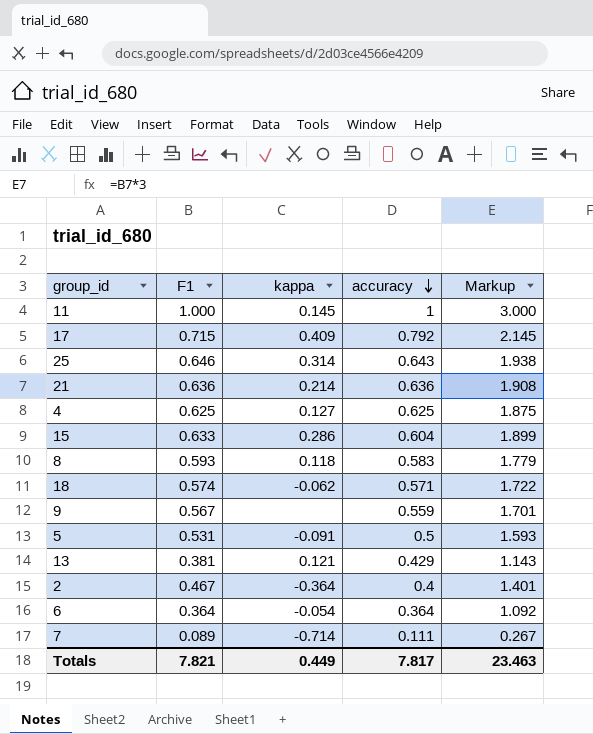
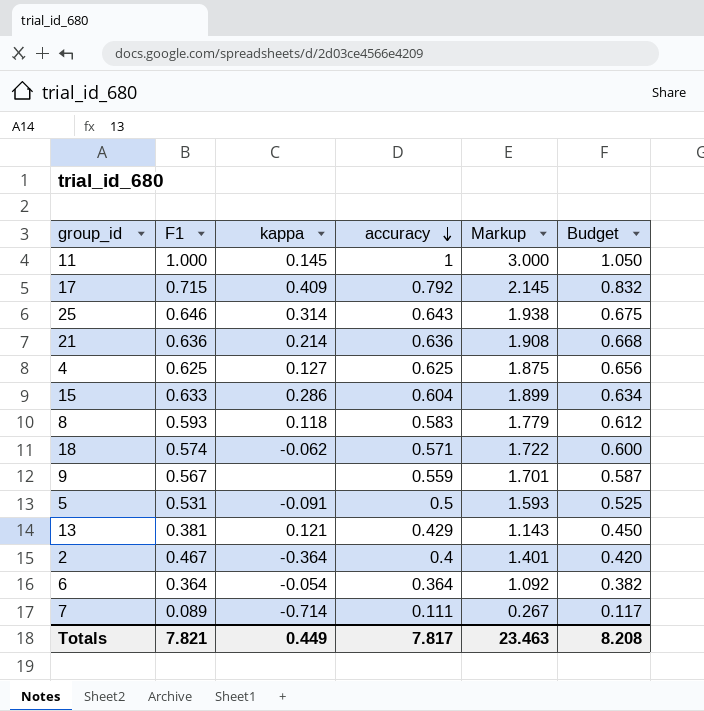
column Budget | formula: none -> [accuracy] * 1.05

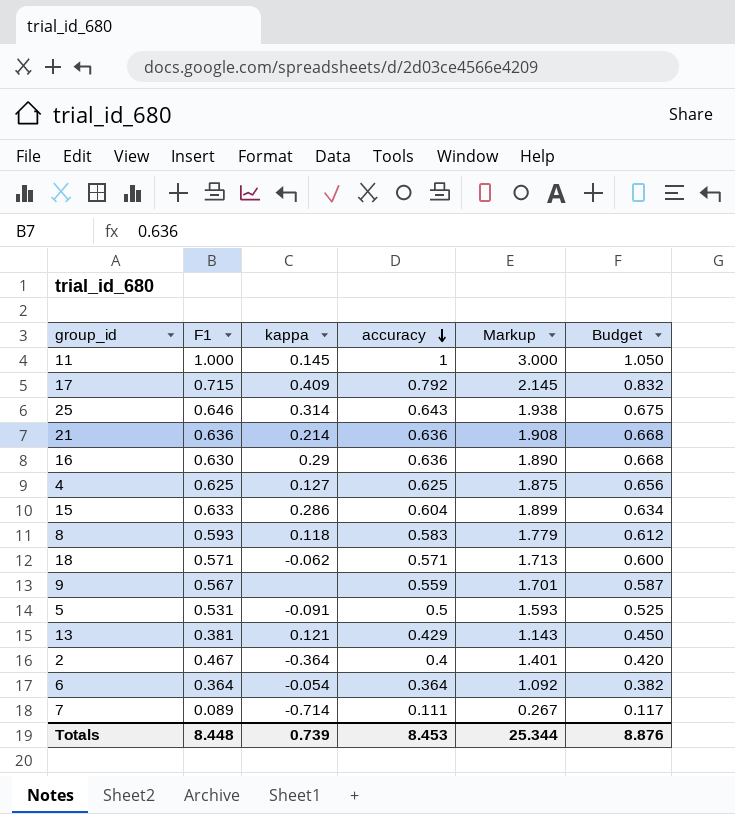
row 16: none -> 0.630 | 0.29 | 0.636 | 1.890 | 0.668
18 | F1: 0.574 -> 0.571
18 | Markup: 1.722 -> 1.713
Totals | F1: 7.821 -> 8.448
Totals | kappa: 0.449 -> 0.739
Totals | accuracy: 7.817 -> 8.453
Totals | Markup: 23.463 -> 25.344
Totals | Budget: 8.208 -> 8.876

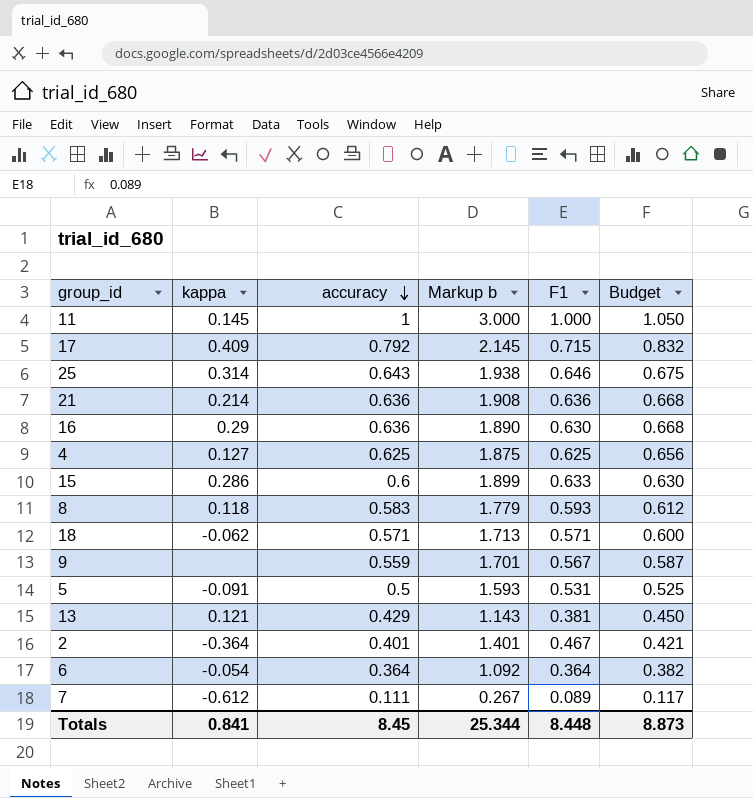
column name: Markup -> Markup b
column F1 | position: 2 -> 5
15 | accuracy: 0.604 -> 0.6
15 | Budget: 0.634 -> 0.630
2 | accuracy: 0.4 -> 0.401
2 | Budget: 0.420 -> 0.421
7 | kappa: -0.714 -> -0.612
Totals | kappa: 0.739 -> 0.841
Totals | accuracy: 8.453 -> 8.45
Totals | Budget: 8.876 -> 8.873

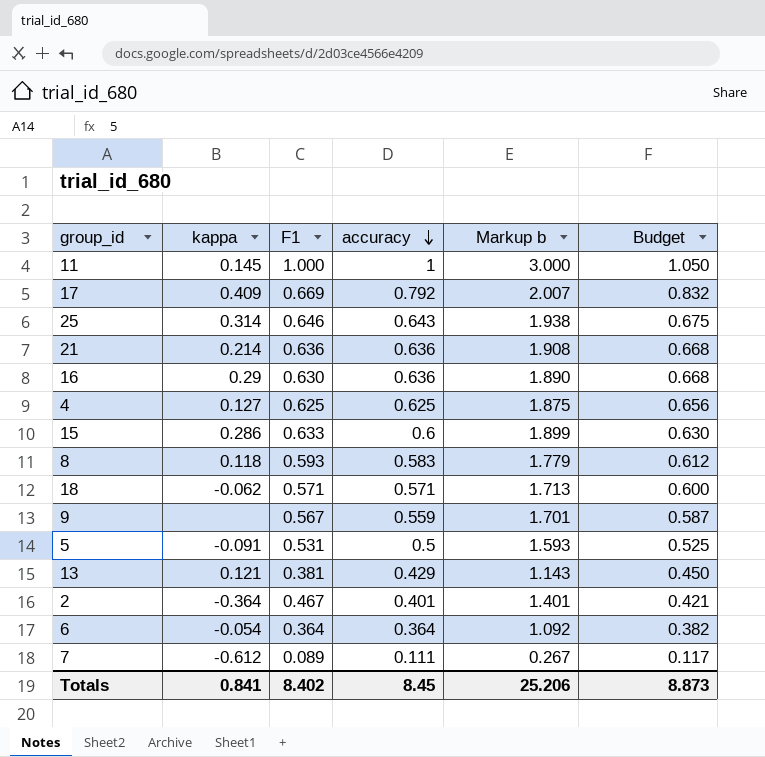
column F1 | position: 5 -> 3
17 | F1: 0.715 -> 0.669
17 | Markup b: 2.145 -> 2.007
Totals | F1: 8.448 -> 8.402
Totals | Markup b: 25.344 -> 25.206

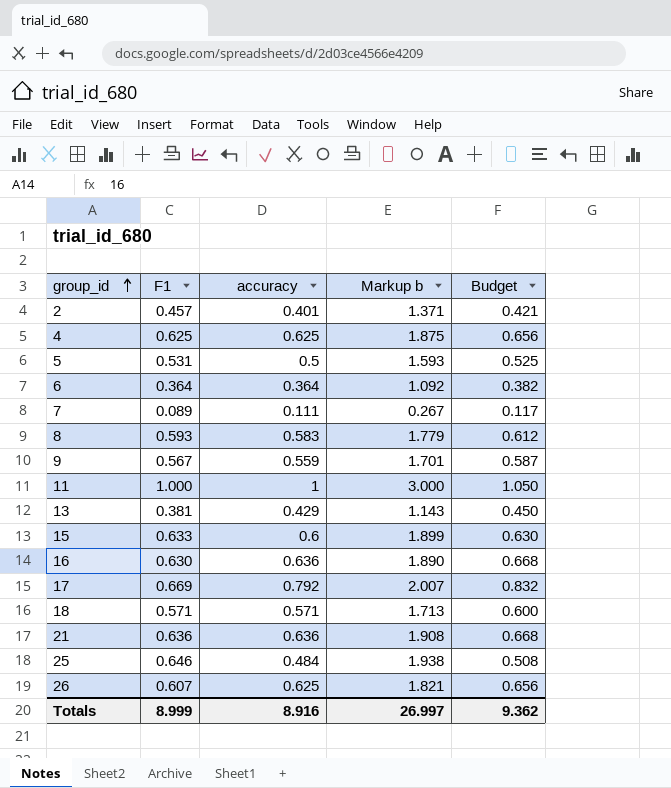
row order: accuracy descending -> group_id ascending
column kappa | position: 2 -> none
2 | F1: 0.467 -> 0.457
2 | Markup b: 1.401 -> 1.371
25 | accuracy: 0.643 -> 0.484
25 | Budget: 0.675 -> 0.508
row 26: none -> 0.607 | 0.625 | 1.821 | 0.656
Totals | F1: 8.402 -> 8.999
Totals | accuracy: 8.45 -> 8.916
Totals | Markup b: 25.206 -> 26.997
Totals | Budget: 8.873 -> 9.362

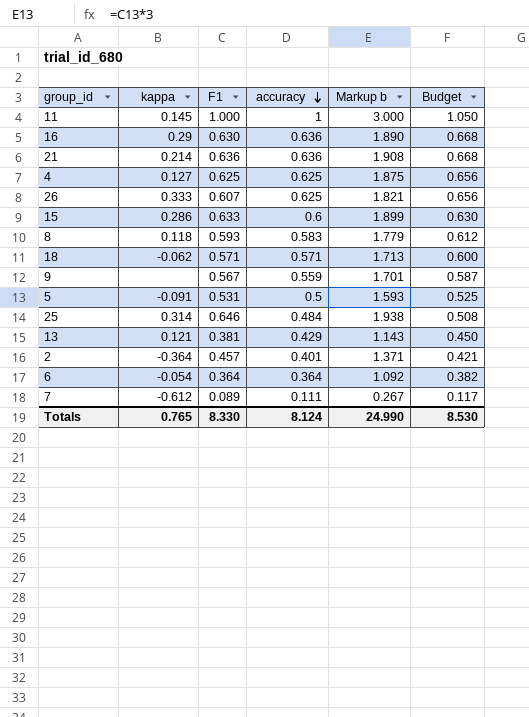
row order: group_id ascending -> accuracy descending
column kappa | position: none -> 2
row 17: 0.669 | 0.792 | 2.007 | 0.832 -> none
Totals | F1: 8.999 -> 8.330
Totals | accuracy: 8.916 -> 8.124
Totals | Markup b: 26.997 -> 24.990
Totals | Budget: 9.362 -> 8.530

